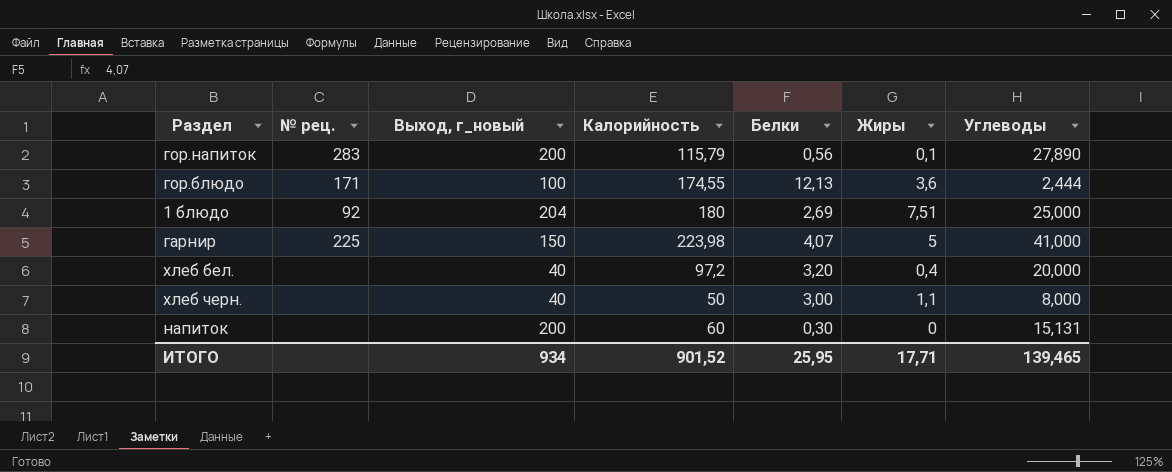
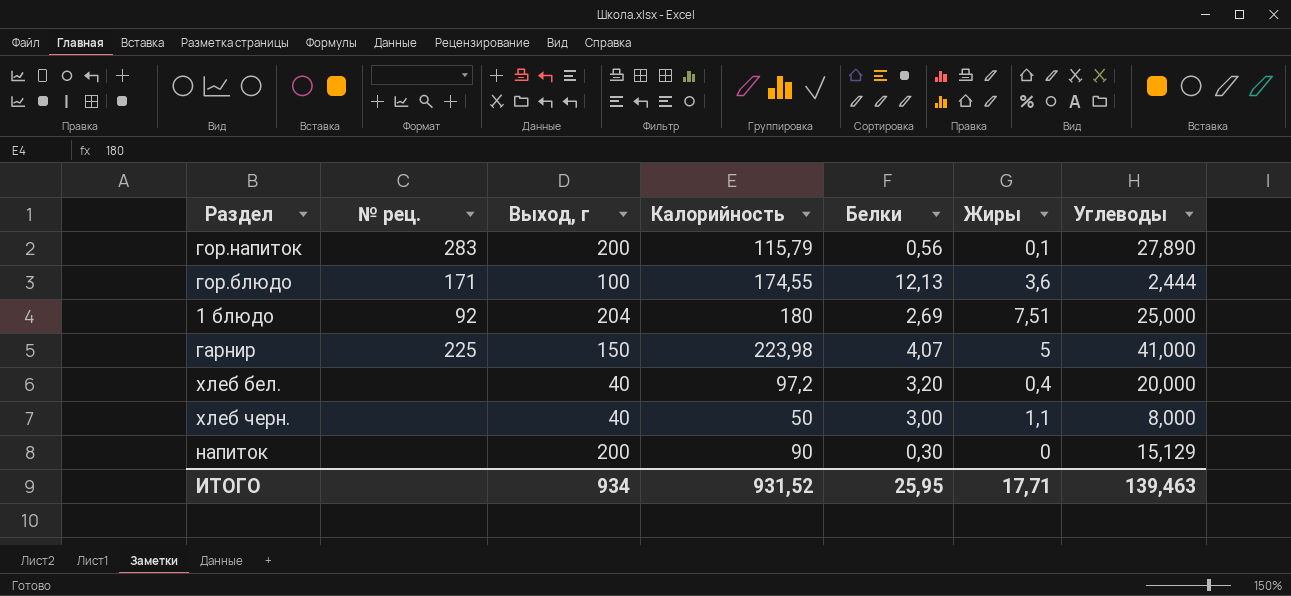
column name: Выход, г_новый -> Выход, г
напиток | Калорийность: 60 -> 90
напиток | Углеводы: 15,131 -> 15,129
ИТОГО | Калорийность: 901,52 -> 931,52
ИТОГО | Углеводы: 139,465 -> 139,463

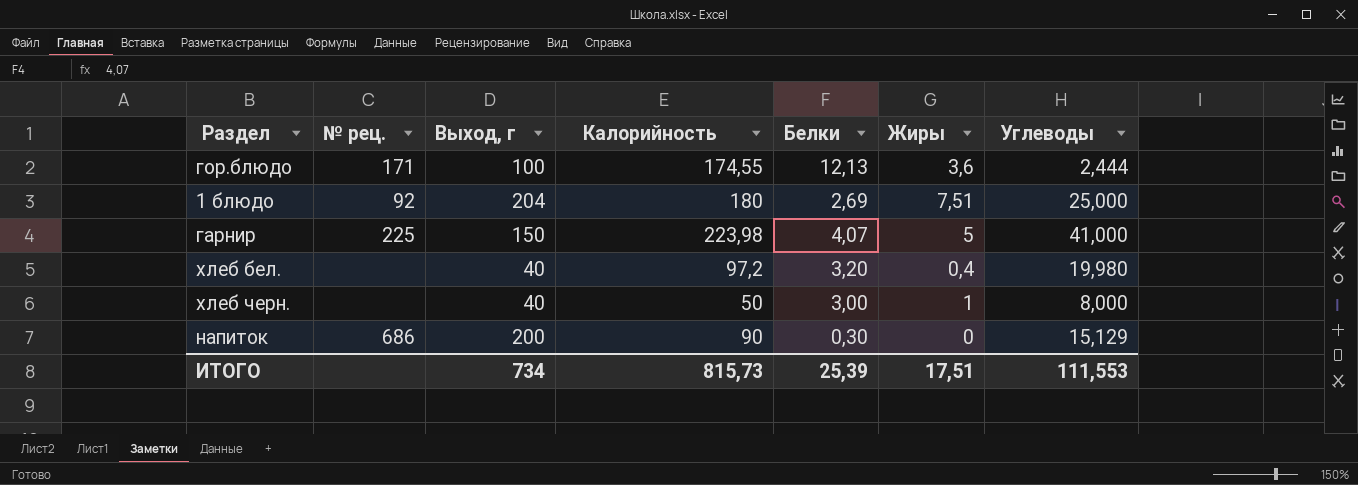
row гор.напиток: 283 | 200 | 115,79 | 0,56 | 0,1 | 27,890 -> none
хлеб бел. | Углеводы: 20,000 -> 19,980
хлеб черн. | Жиры: 1,1 -> 1
напиток | № рец.: none -> 686
ИТОГО | Выход, г: 934 -> 734
ИТОГО | Калорийность: 931,52 -> 815,73
ИТОГО | Белки: 25,95 -> 25,39
ИТОГО | Жиры: 17,71 -> 17,51
ИТОГО | Углеводы: 139,463 -> 111,553

